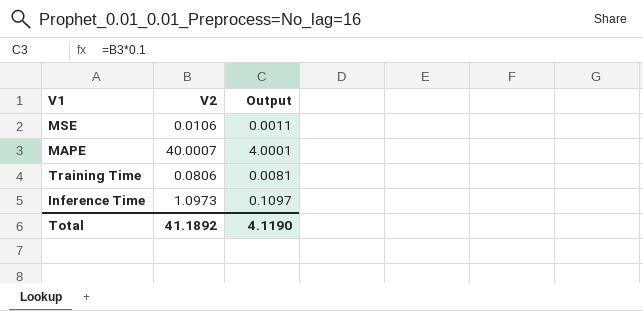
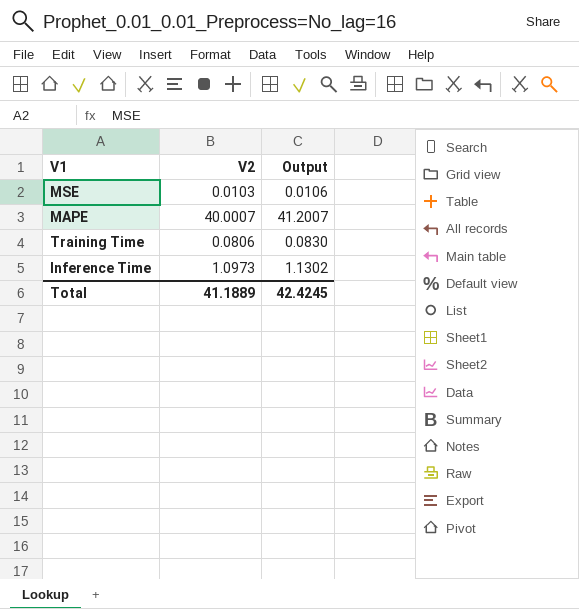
column Output | formula: [V2] * 0.1 -> [V2] * 1.03
MSE | V2: 0.0106 -> 0.0103
Total | V2: 41.1892 -> 41.1889
Total | Output: 4.1190 -> 42.4245

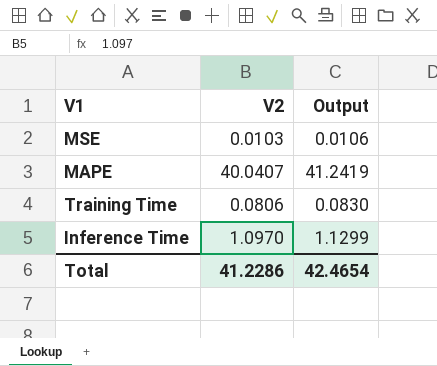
MAPE | V2: 40.0007 -> 40.0407
MAPE | Output: 41.2007 -> 41.2419
Inference Time | V2: 1.0973 -> 1.0970
Inference Time | Output: 1.1302 -> 1.1299
Total | V2: 41.1889 -> 41.2286
Total | Output: 42.4245 -> 42.4654

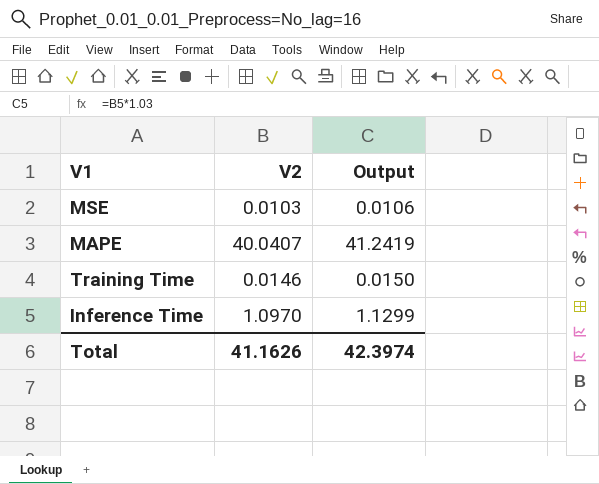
Training Time | V2: 0.0806 -> 0.0146
Training Time | Output: 0.0830 -> 0.0150
Total | V2: 41.2286 -> 41.1626
Total | Output: 42.4654 -> 42.3974

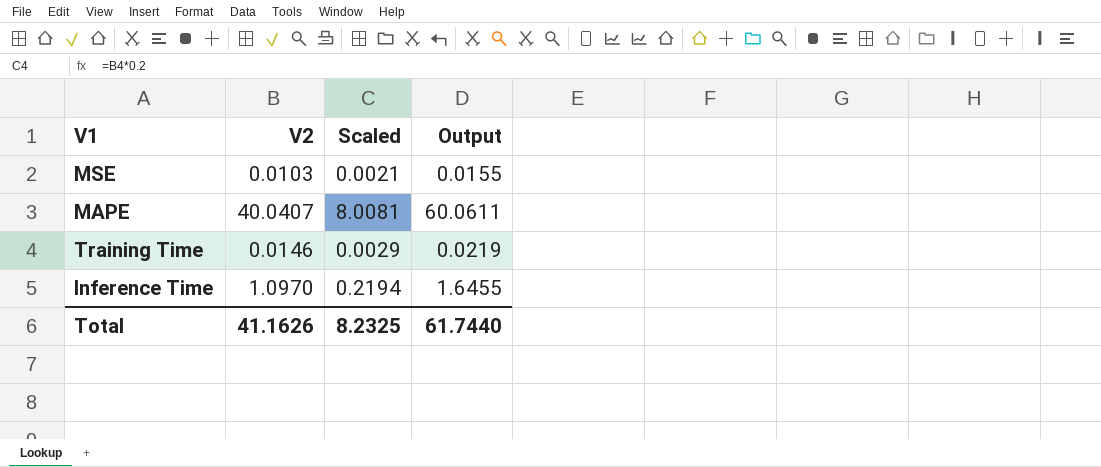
column Scaled | formula: none -> [V2] * 0.2
column Output | formula: [V2] * 1.03 -> [V2] * 1.5
Total | Output: 42.3974 -> 61.7440

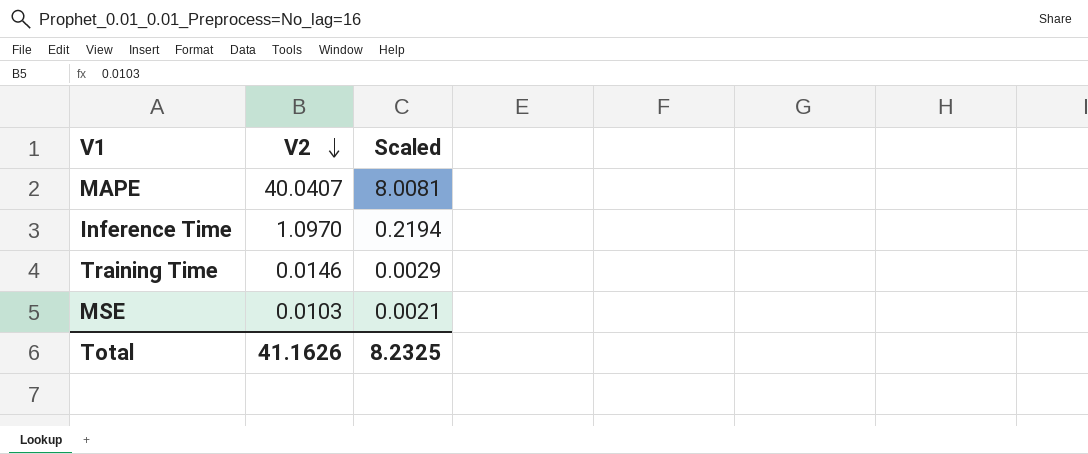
row order: none -> V2 descending
column Output | formula: [V2] * 1.5 -> none

